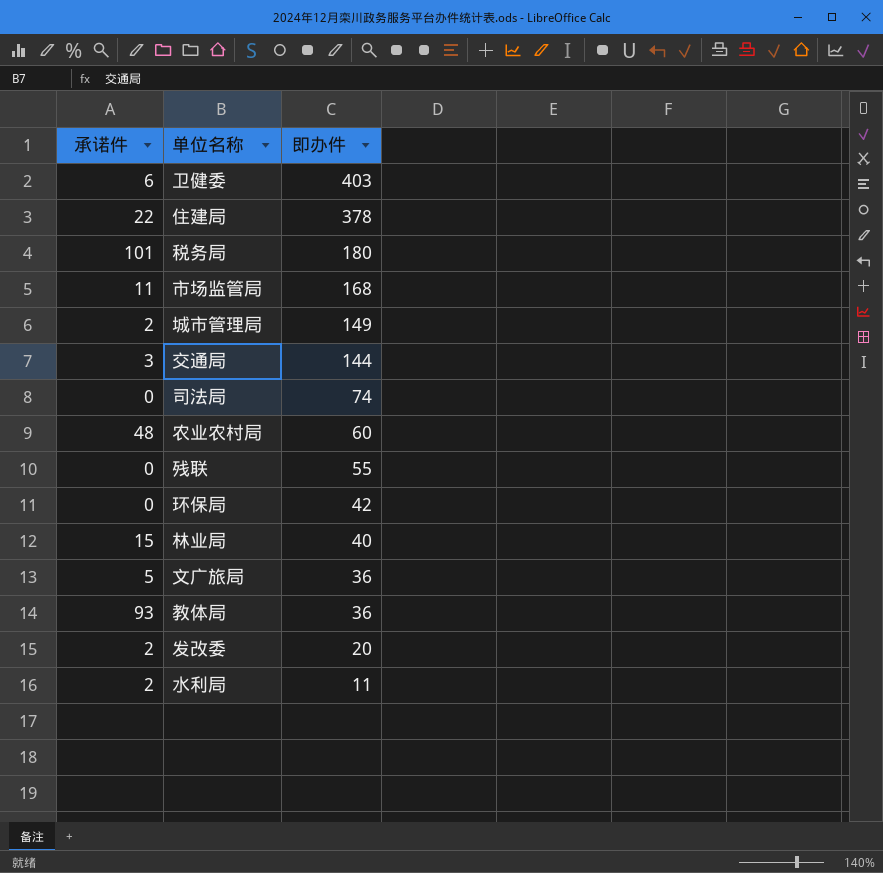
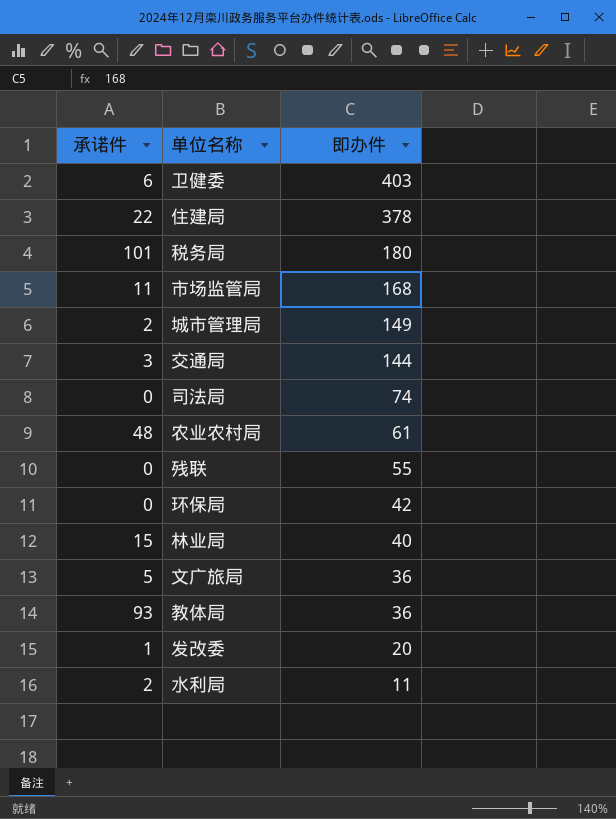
农业农村局 | 即办件: 60 -> 61
发改委 | 承诺件: 2 -> 1

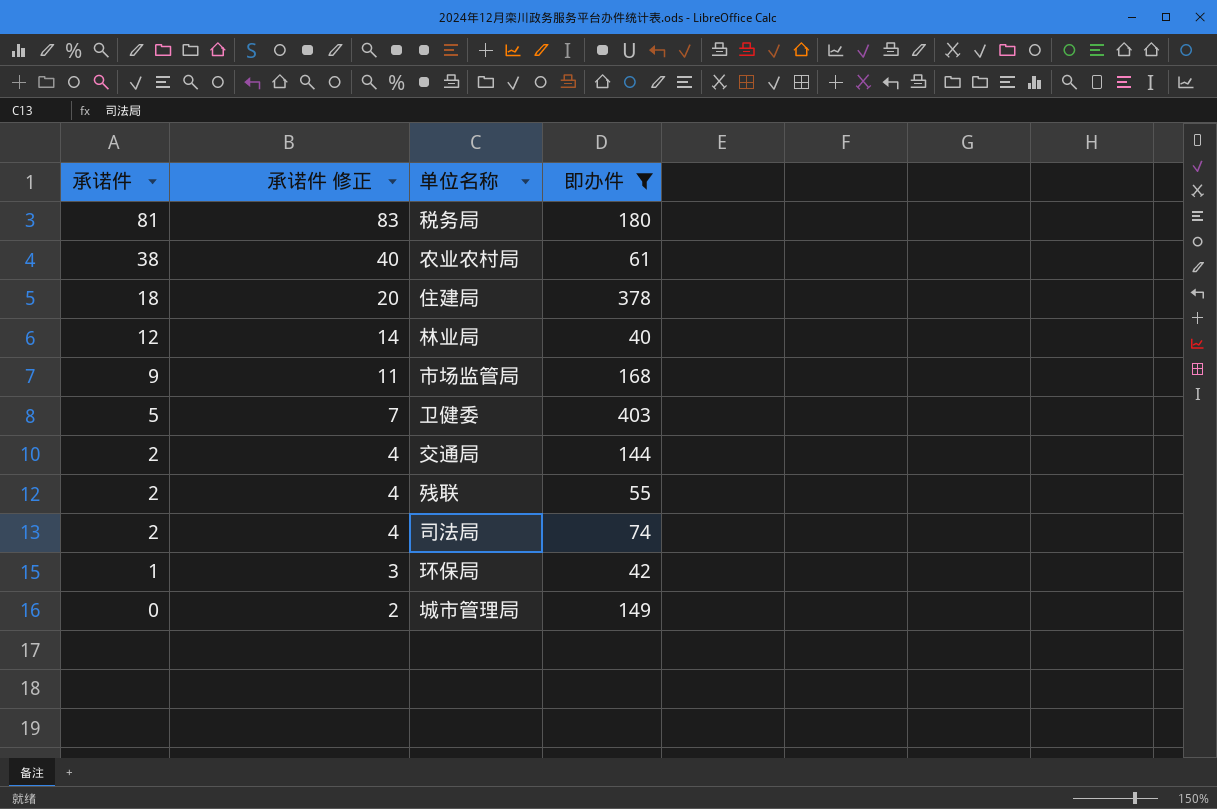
filter: none -> 即办件 >= 40
row order: 即办件 descending -> 承诺件 descending
column 承诺件 修正 | formula: none -> [承诺件] + 2
税务局 | 承诺件: 101 -> 81
农业农村局 | 承诺件: 48 -> 38
住建局 | 承诺件: 22 -> 18
林业局 | 承诺件: 15 -> 12
市场监管局 | 承诺件: 11 -> 9
卫健委 | 承诺件: 6 -> 5
交通局 | 承诺件: 3 -> 2
残联 | 承诺件: 0 -> 2
司法局 | 承诺件: 0 -> 2
环保局 | 承诺件: 0 -> 1
城市管理局 | 承诺件: 2 -> 0

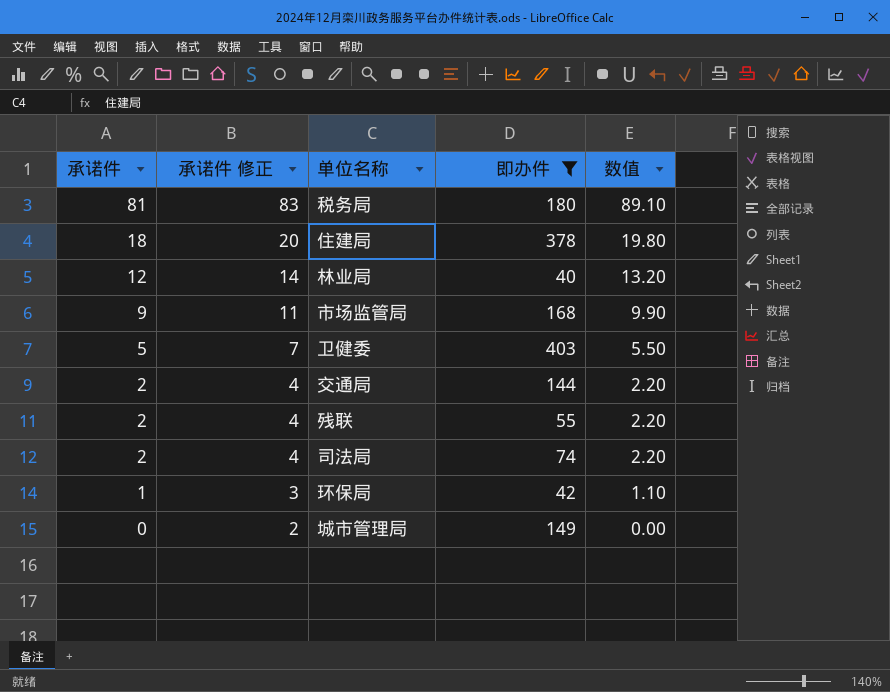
column 数值 | formula: none -> [承诺件] * 1.1
row 农业农村局: 38 | 40 | 61 -> none

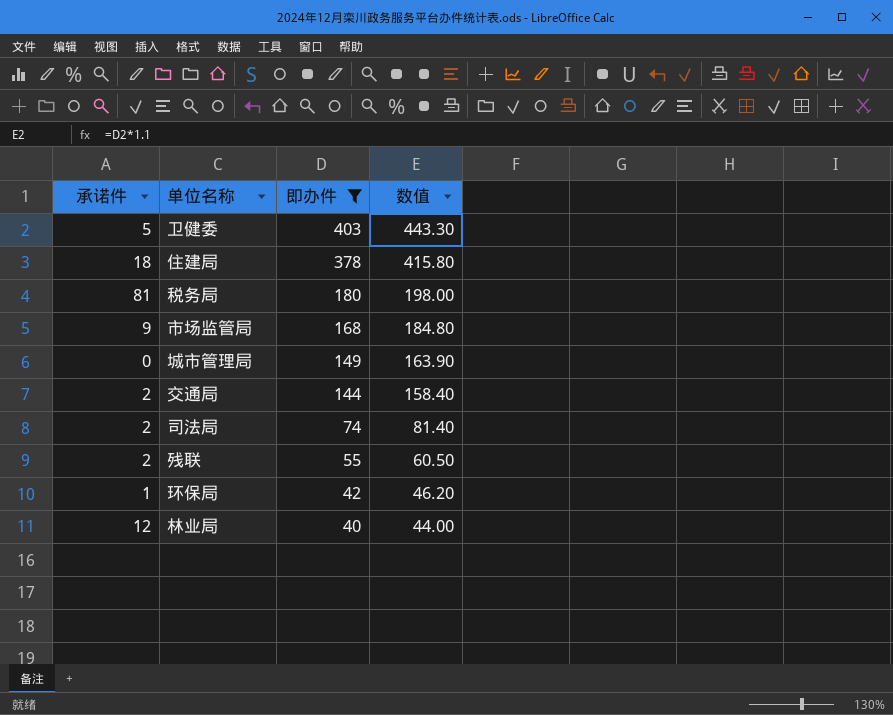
row order: 承诺件 descending -> 即办件 descending
column 承诺件 修正 | formula: [承诺件] + 2 -> none
column 数值 | formula: [承诺件] * 1.1 -> [即办件] * 1.1

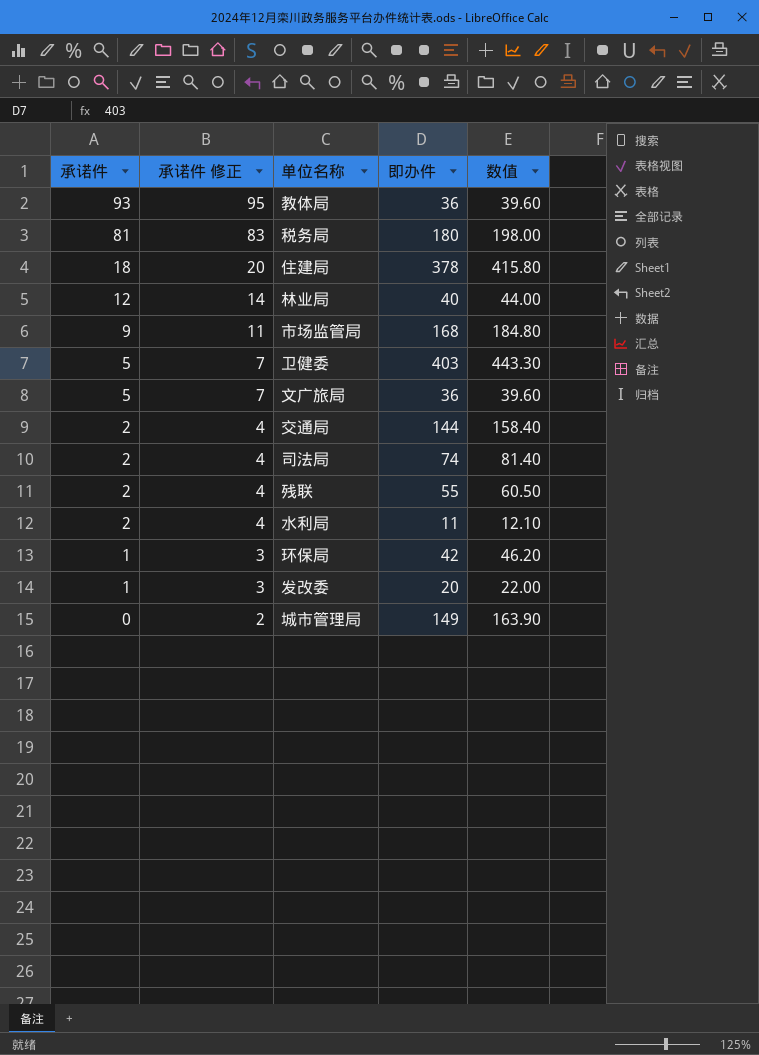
filter: 即办件 >= 40 -> none
row order: 即办件 descending -> 承诺件 descending
column 承诺件 修正 | formula: none -> [承诺件] + 2

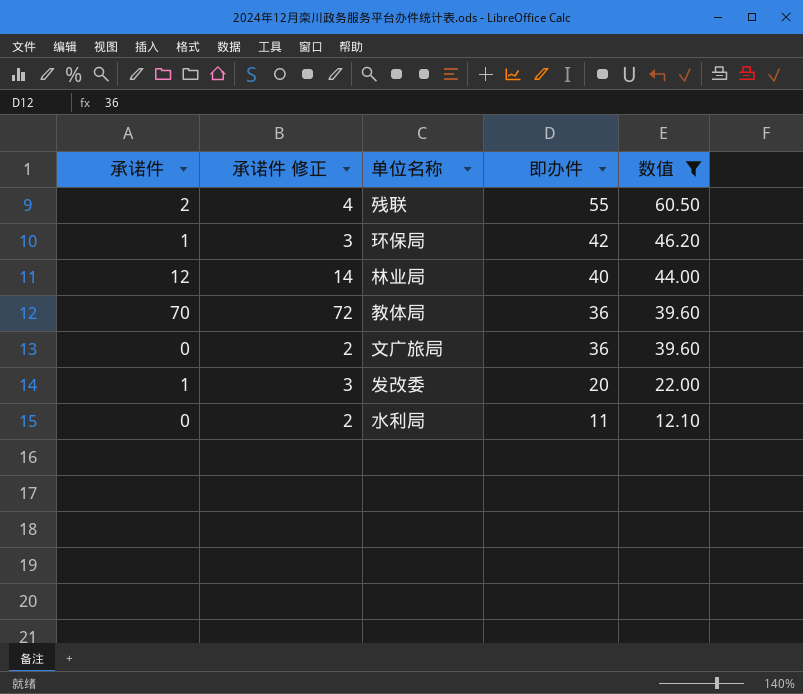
filter: none -> 数值 <= 60.50
row order: 承诺件 descending -> 即办件 descending
教体局 | 承诺件: 93 -> 70
教体局 | 承诺件 修正: 95 -> 72
文广旅局 | 承诺件: 5 -> 0
文广旅局 | 承诺件 修正: 7 -> 2
水利局 | 承诺件: 2 -> 0
水利局 | 承诺件 修正: 4 -> 2

